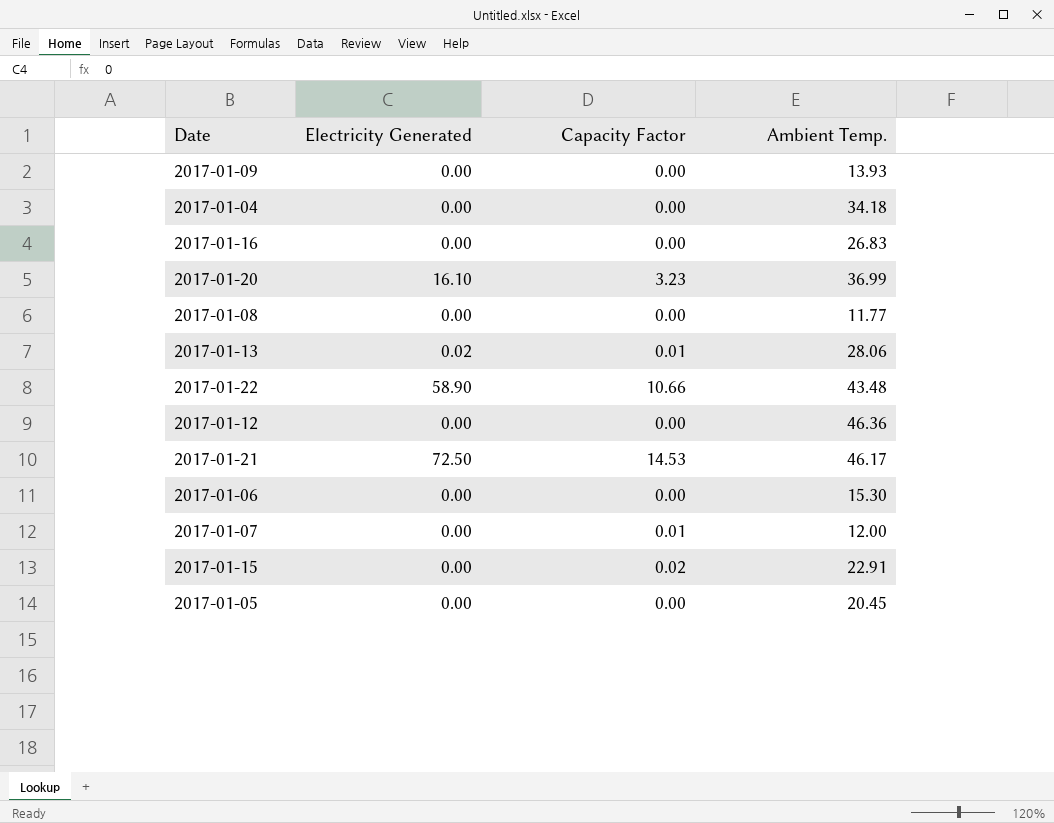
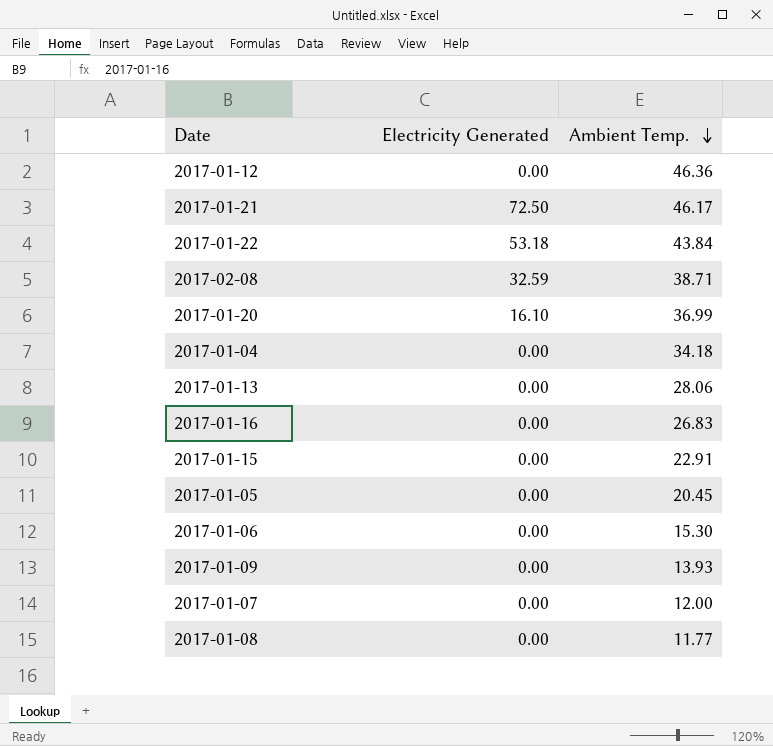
row order: none -> Ambient Temp. descending
column Capacity Factor | position: 3 -> none
2017-01-22 | Electricity Generated: 58.90 -> 53.18
2017-01-22 | Ambient Temp.: 43.48 -> 43.84
row 2017-02-08: none -> 32.59 | 38.71
2017-01-13 | Electricity Generated: 0.02 -> 0.00

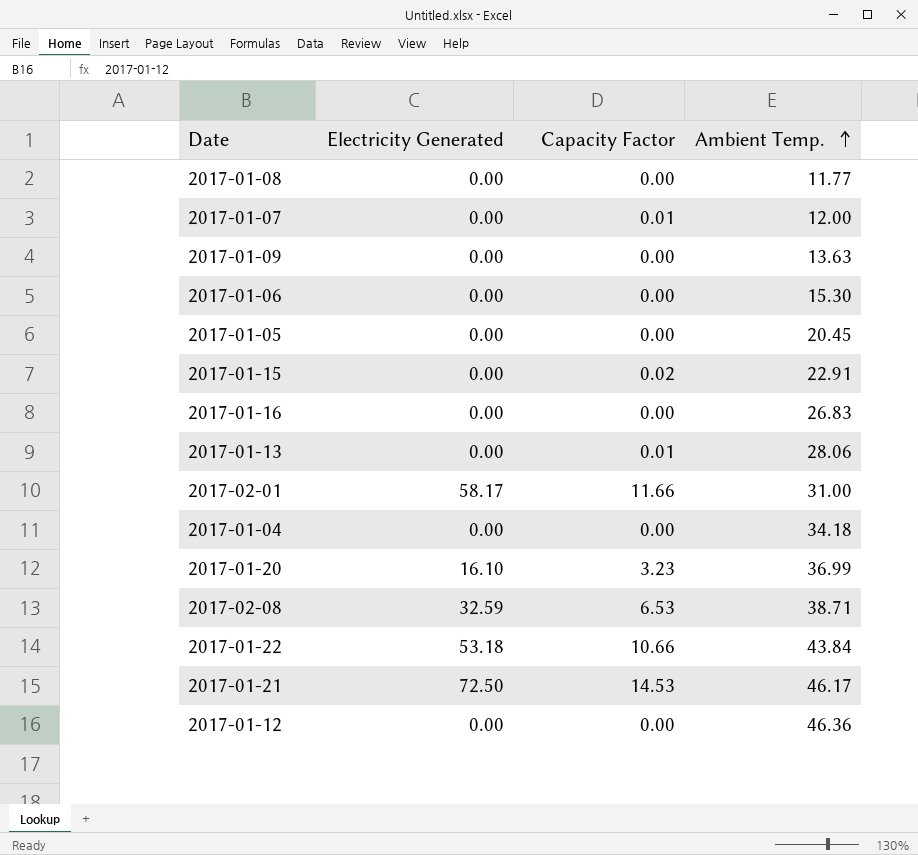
row order: Ambient Temp. descending -> Ambient Temp. ascending
column Capacity Factor | position: none -> 3
2017-01-09 | Ambient Temp.: 13.93 -> 13.63
row 2017-02-01: none -> 58.17 | 11.66 | 31.00

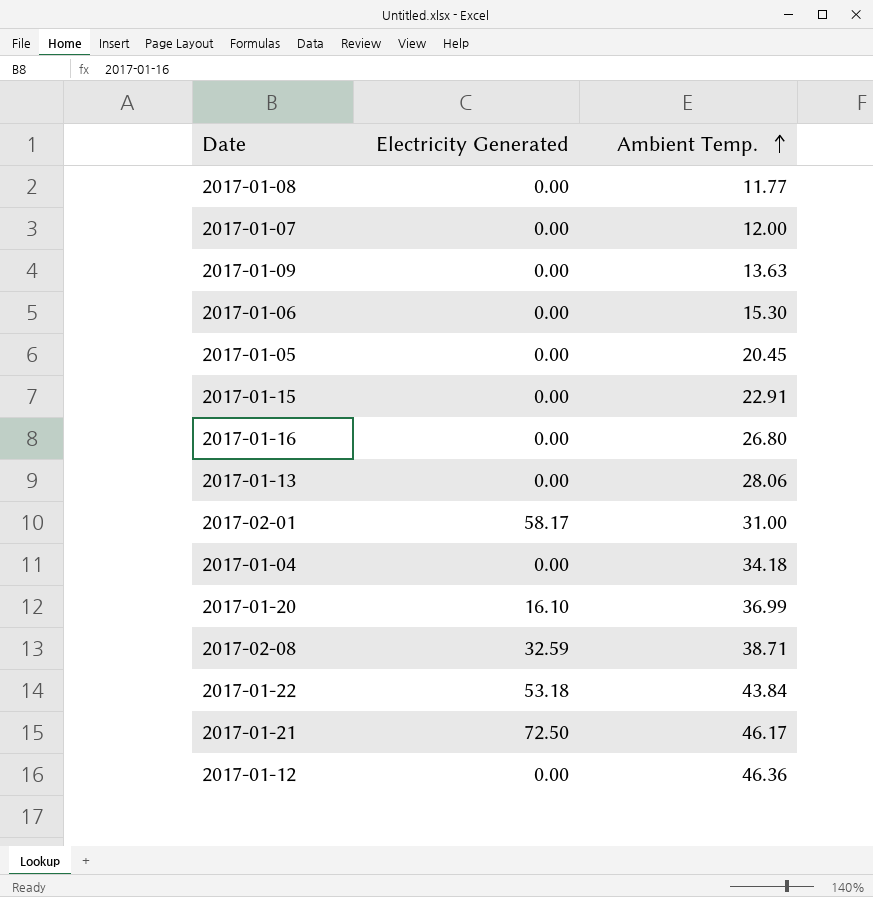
column Capacity Factor | position: 3 -> none
2017-01-16 | Ambient Temp.: 26.83 -> 26.80

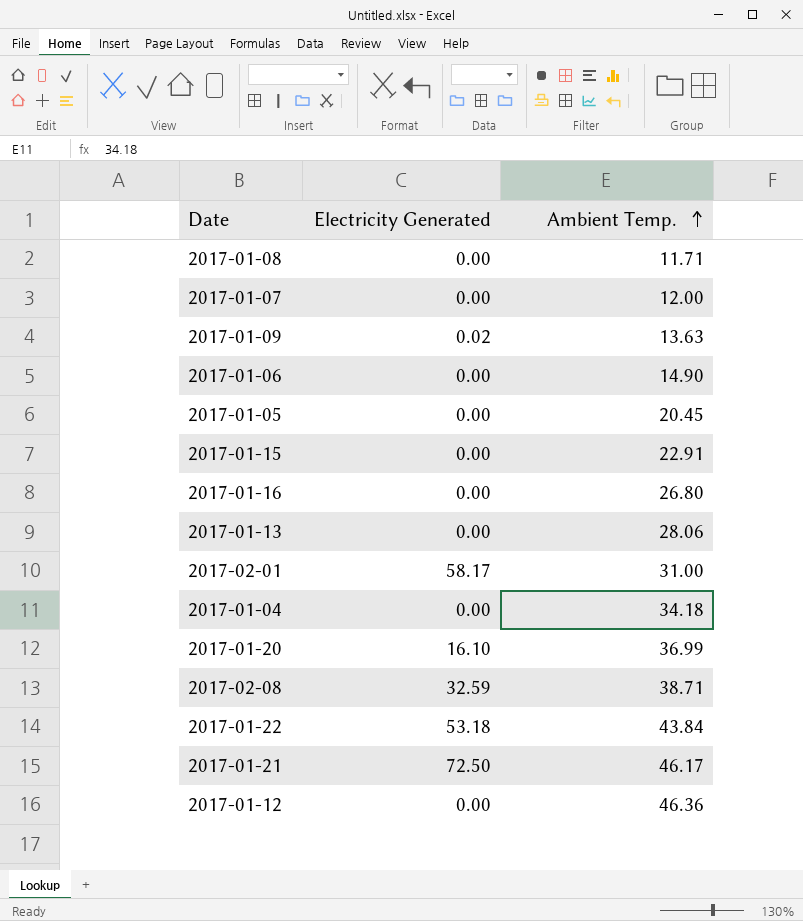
2017-01-08 | Ambient Temp.: 11.77 -> 11.71
2017-01-09 | Electricity Generated: 0.00 -> 0.02
2017-01-06 | Ambient Temp.: 15.30 -> 14.90

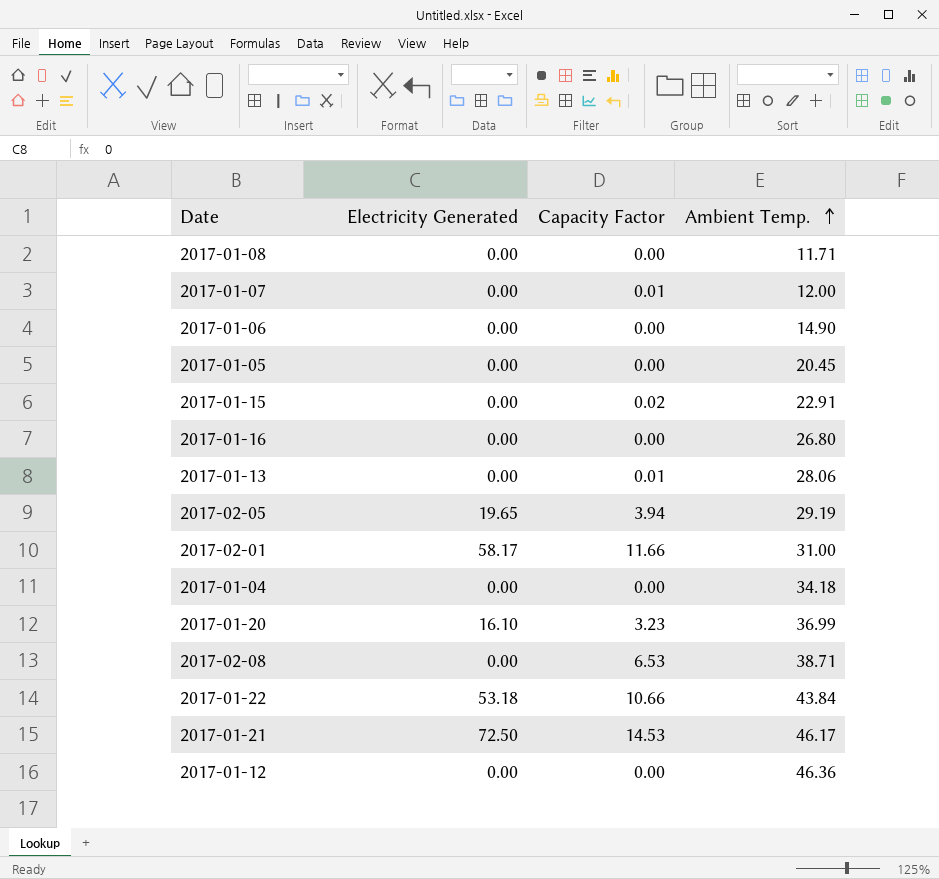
column Capacity Factor | position: none -> 3
row 2017-01-09: 0.02 | 13.63 -> none
row 2017-02-05: none -> 19.65 | 3.94 | 29.19
2017-02-08 | Electricity Generated: 32.59 -> 0.00

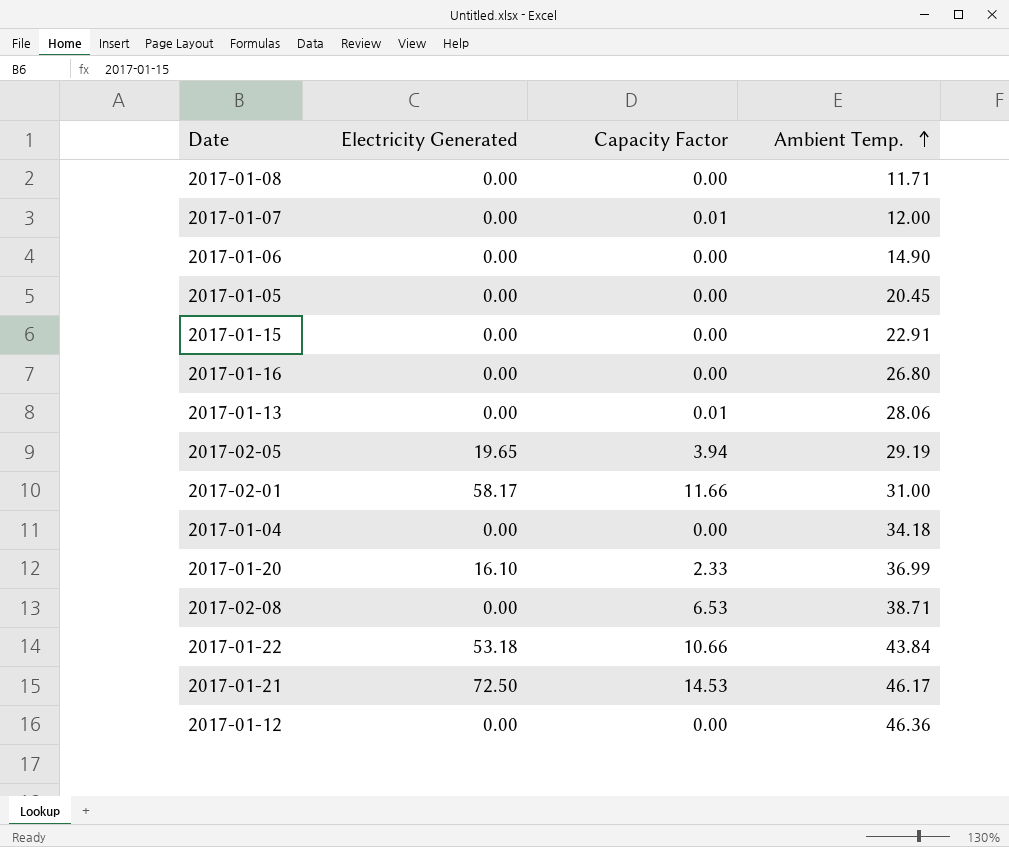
2017-01-15 | Capacity Factor: 0.02 -> 0.00
2017-01-20 | Capacity Factor: 3.23 -> 2.33

